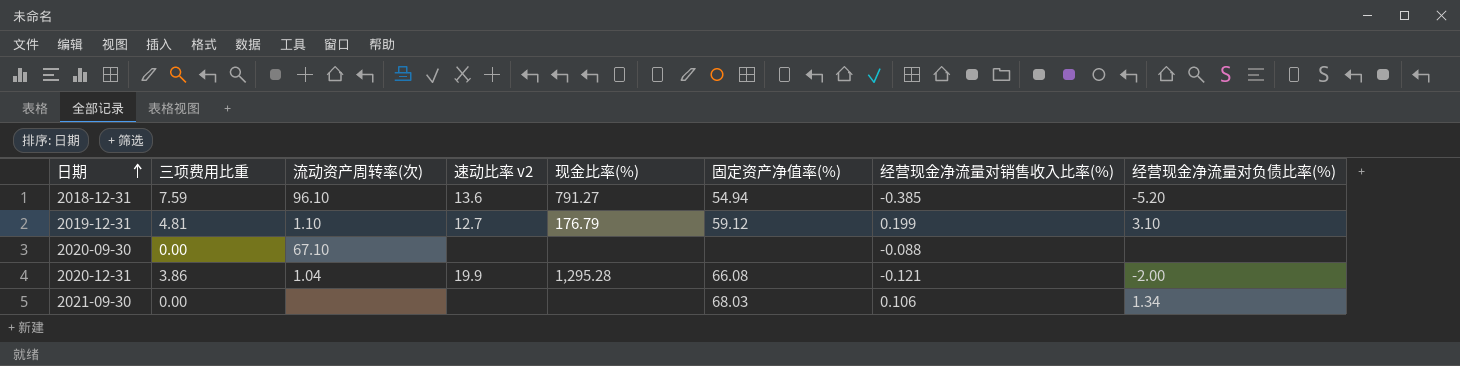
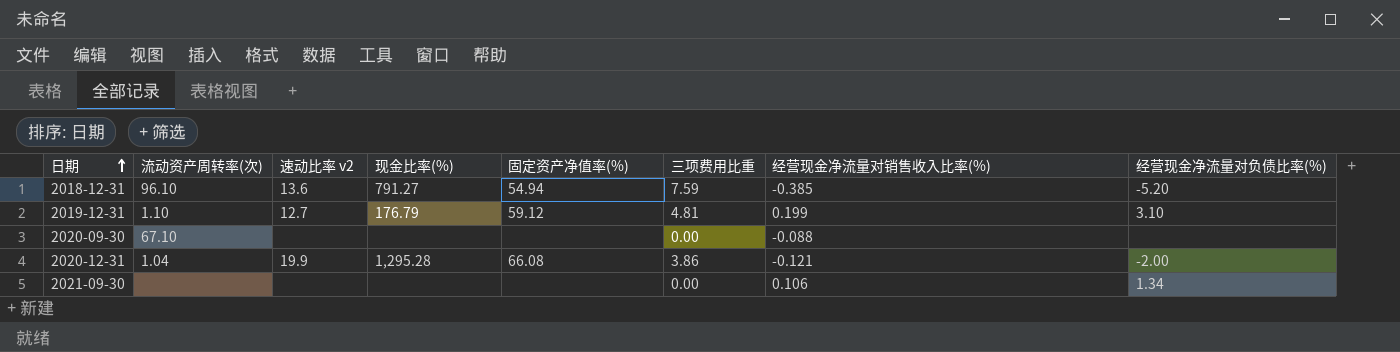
column 三项费用比重 | position: 2 -> 6
2021-09-30 | 固定资产净值率(%): 68.03 -> none

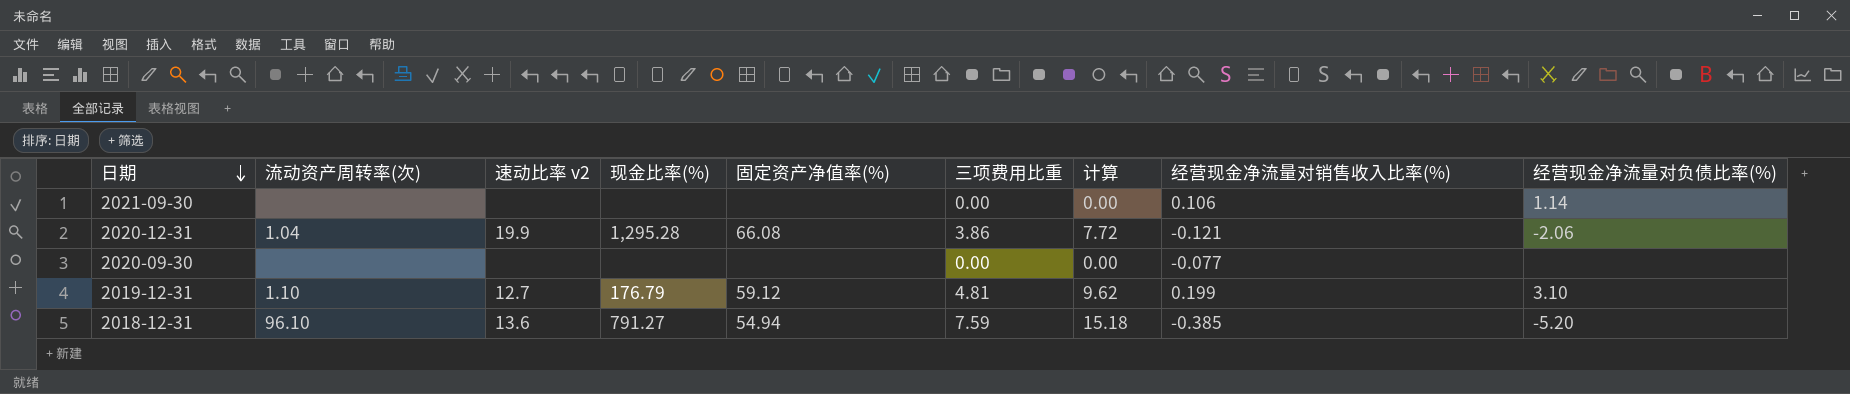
row order: 日期 ascending -> 日期 descending
column 计算 | formula: none -> [三项费用比重] * 2
2021-09-30 | 经营现金净流量对负债比率(%): 1.34 -> 1.14
2020-12-31 | 经营现金净流量对负债比率(%): -2.00 -> -2.06
2020-09-30 | 流动资产周转率(次): 67.10 -> none
2020-09-30 | 经营现金净流量对销售收入比率(%): -0.088 -> -0.077

